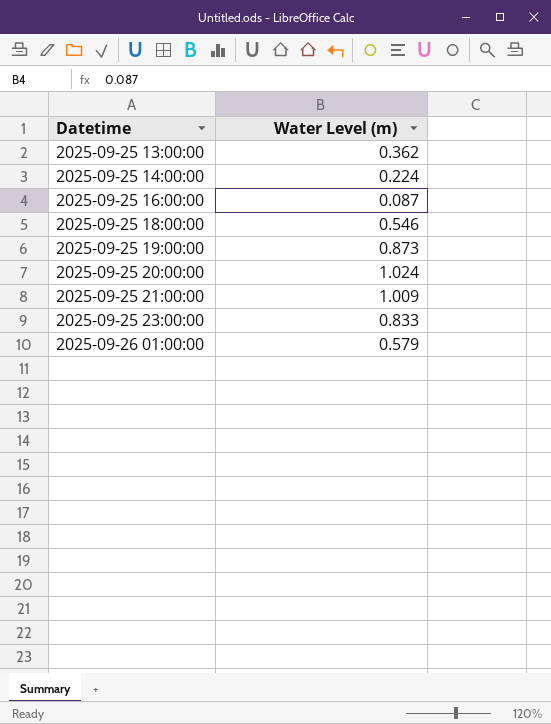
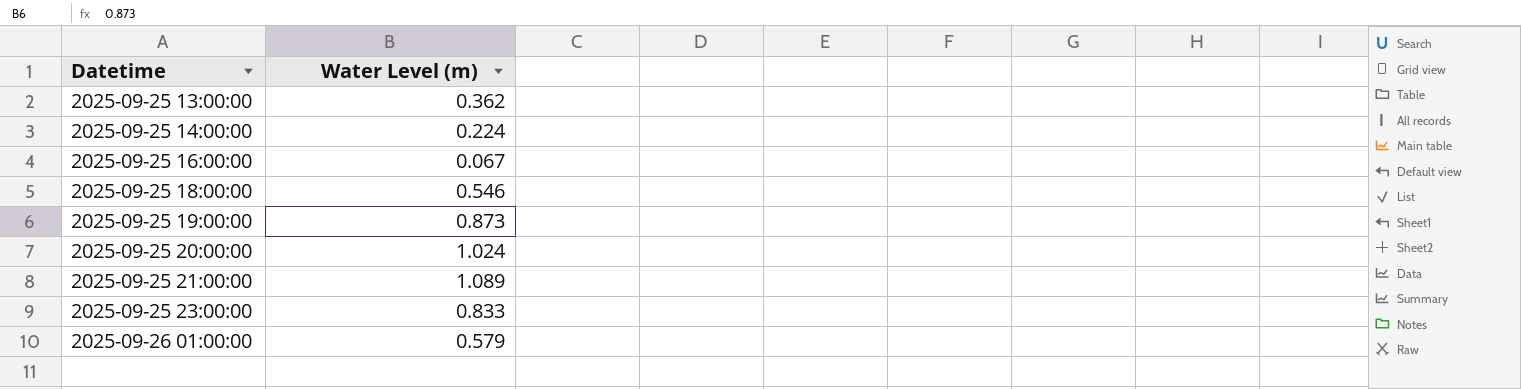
2025-09-25 16:00:00 | Water Level (m): 0.087 -> 0.067
2025-09-25 21:00:00 | Water Level (m): 1.009 -> 1.089

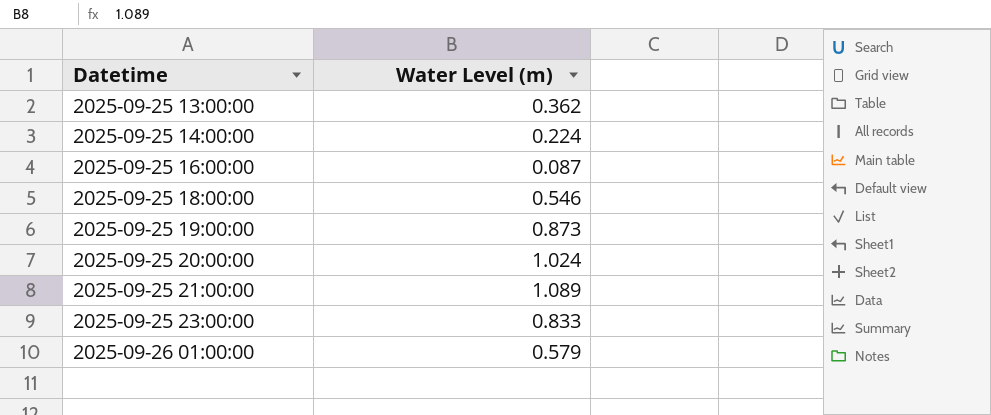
2025-09-25 16:00:00 | Water Level (m): 0.067 -> 0.087

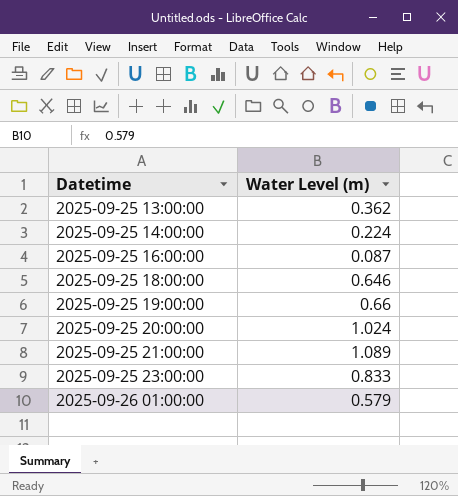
2025-09-25 18:00:00 | Water Level (m): 0.546 -> 0.646
2025-09-25 19:00:00 | Water Level (m): 0.873 -> 0.66

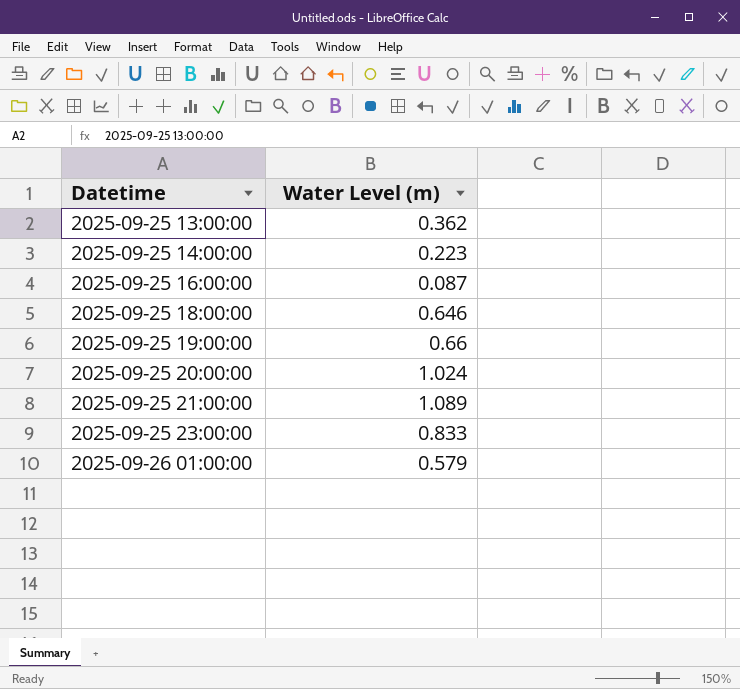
2025-09-25 14:00:00 | Water Level (m): 0.224 -> 0.223

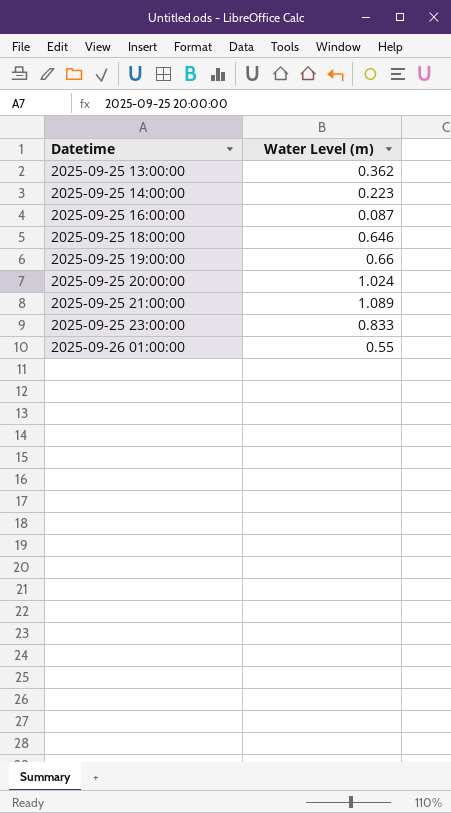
2025-09-26 01:00:00 | Water Level (m): 0.579 -> 0.55

